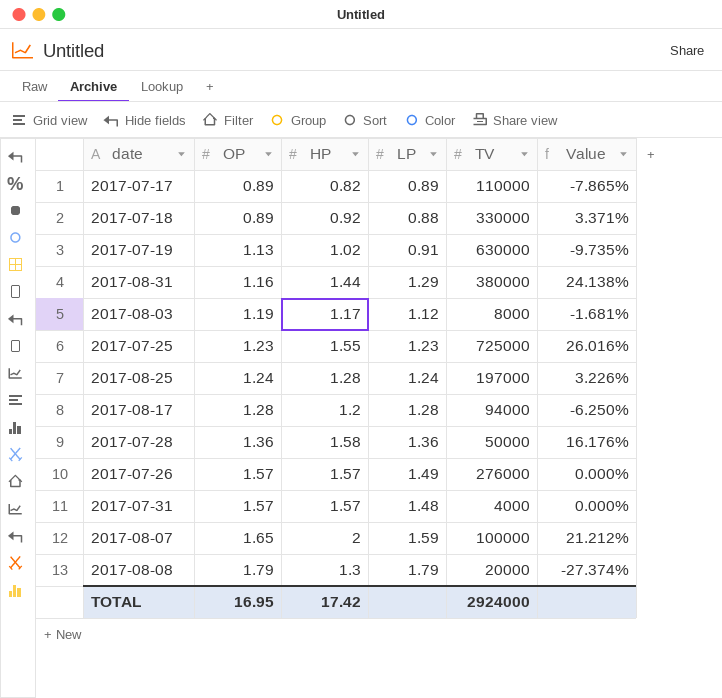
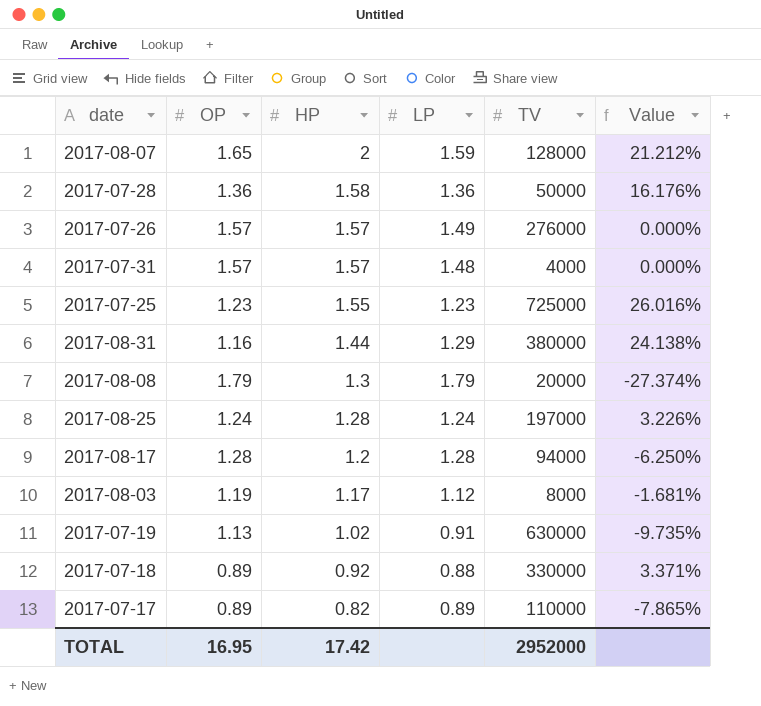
row order: OP ascending -> HP descending
2017-08-07 | TV: 100000 -> 128000
TOTAL | TV: 2924000 -> 2952000

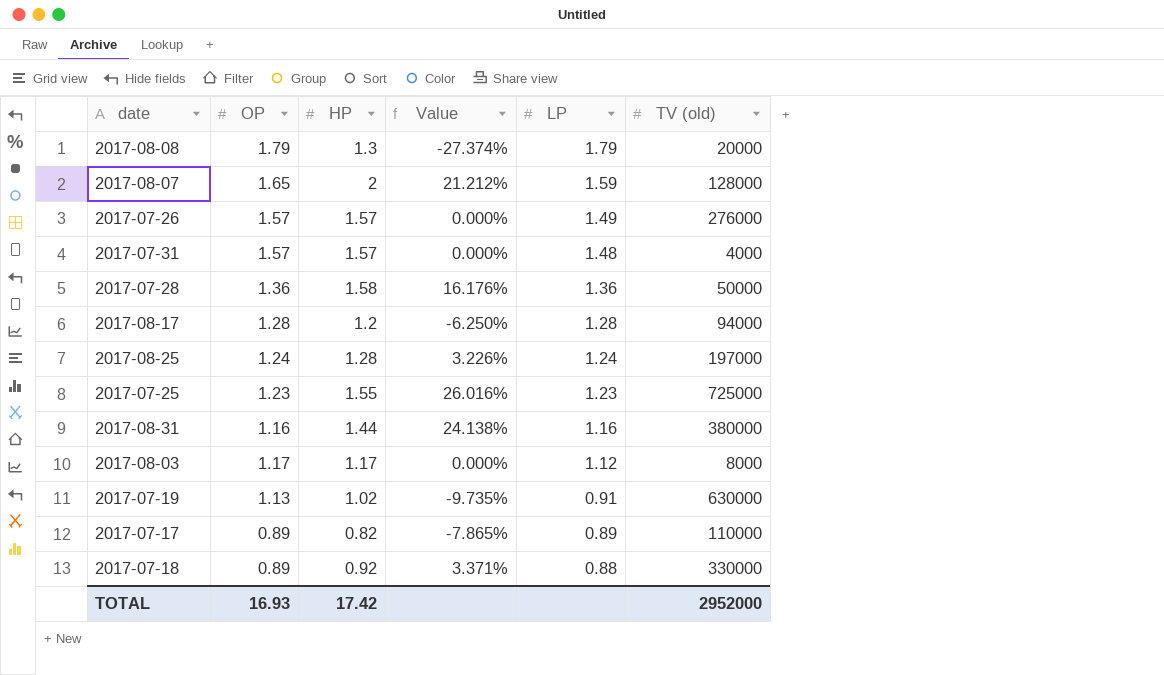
row order: HP descending -> LP descending
column Value | position: 6 -> 4
column name: TV -> TV (old)
2017-08-31 | LP: 1.29 -> 1.16
2017-08-03 | OP: 1.19 -> 1.17
2017-08-03 | Value: -1.681% -> 0.000%
TOTAL | OP: 16.95 -> 16.93

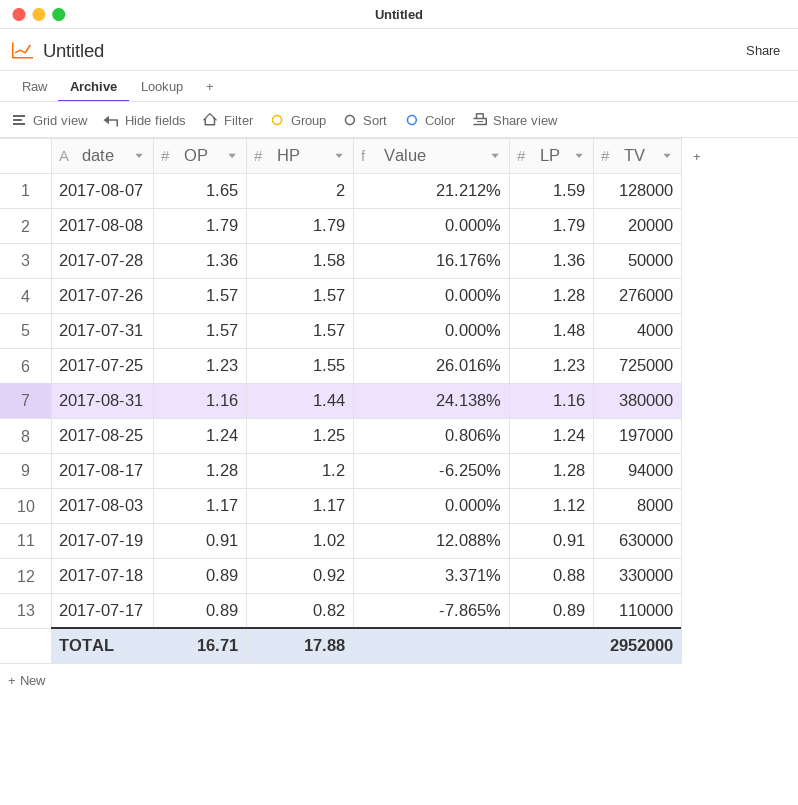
row order: LP descending -> HP descending
column name: TV (old) -> TV
2017-08-08 | HP: 1.3 -> 1.79
2017-08-08 | Value: -27.374% -> 0.000%
2017-07-26 | LP: 1.49 -> 1.28
2017-08-25 | HP: 1.28 -> 1.25
2017-08-25 | Value: 3.226% -> 0.806%
2017-07-19 | OP: 1.13 -> 0.91
2017-07-19 | Value: -9.735% -> 12.088%
TOTAL | OP: 16.93 -> 16.71
TOTAL | HP: 17.42 -> 17.88

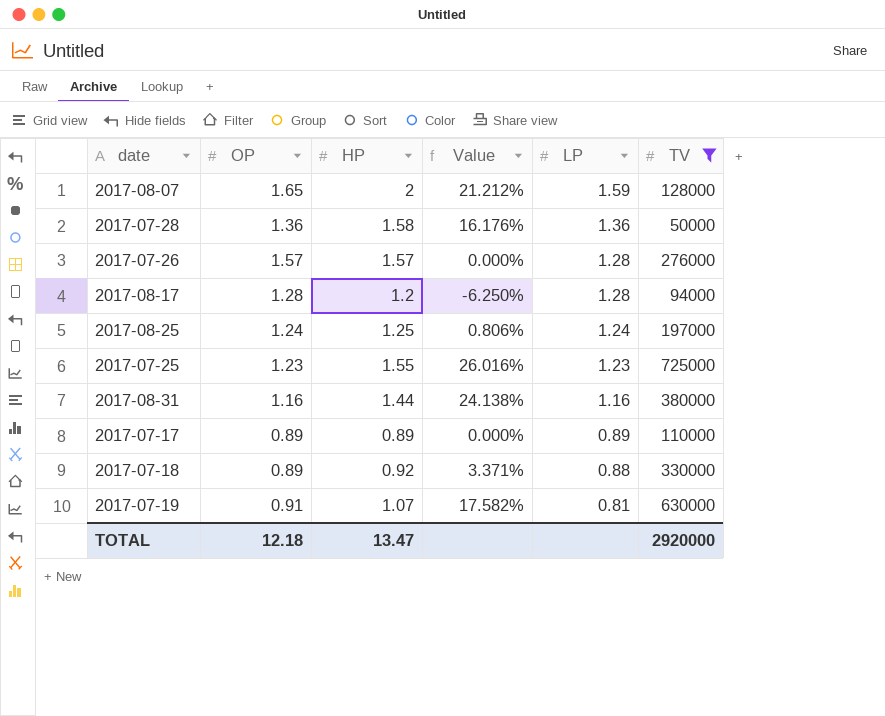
filter: none -> TV >= 50000
row order: HP descending -> LP descending
2017-07-17 | HP: 0.82 -> 0.89
2017-07-17 | Value: -7.865% -> 0.000%
2017-07-19 | HP: 1.02 -> 1.07
2017-07-19 | Value: 12.088% -> 17.582%
2017-07-19 | LP: 0.91 -> 0.81
TOTAL | OP: 16.71 -> 12.18
TOTAL | HP: 17.88 -> 13.47
TOTAL | TV: 2952000 -> 2920000

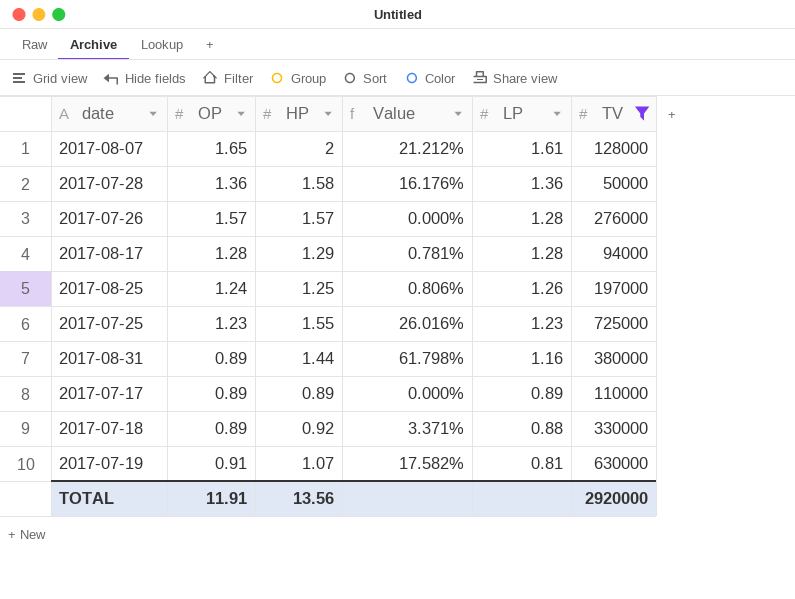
2017-08-07 | LP: 1.59 -> 1.61
2017-08-17 | HP: 1.2 -> 1.29
2017-08-17 | Value: -6.250% -> 0.781%
2017-08-25 | LP: 1.24 -> 1.26
2017-08-31 | OP: 1.16 -> 0.89
2017-08-31 | Value: 24.138% -> 61.798%
TOTAL | OP: 12.18 -> 11.91
TOTAL | HP: 13.47 -> 13.56

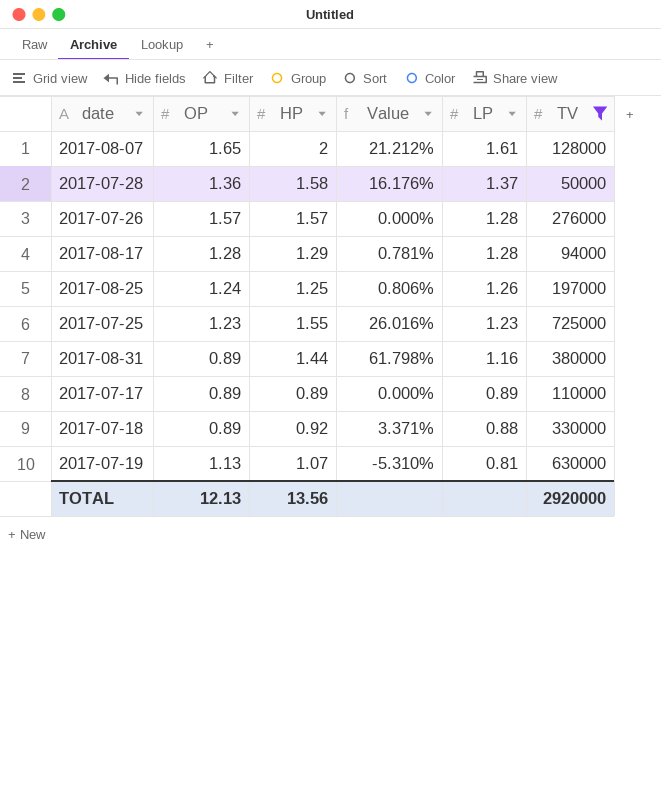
2017-07-28 | LP: 1.36 -> 1.37
2017-07-19 | OP: 0.91 -> 1.13
2017-07-19 | Value: 17.582% -> -5.310%
TOTAL | OP: 11.91 -> 12.13

